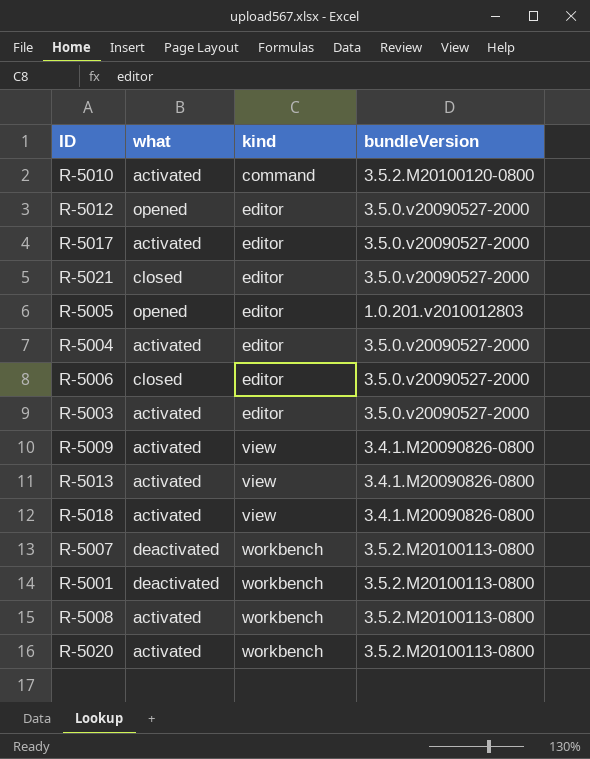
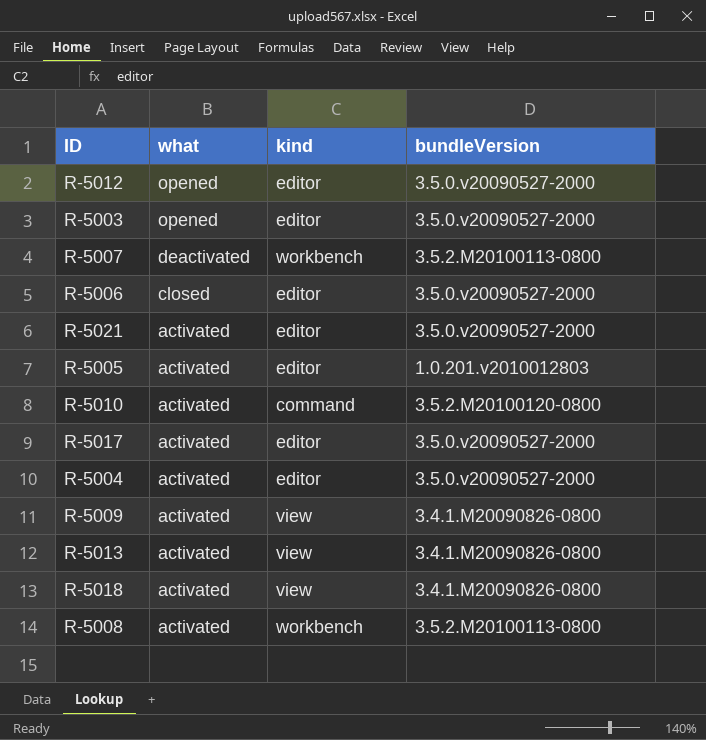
row order: kind ascending -> what descending
row R-5001: deactivated | workbench | 3.5.2.M20100113-0800 -> none
row R-5020: activated | workbench | 3.5.2.M20100113-0800 -> none
R-5003 | what: activated -> opened
R-5021 | what: closed -> activated
R-5005 | what: opened -> activated

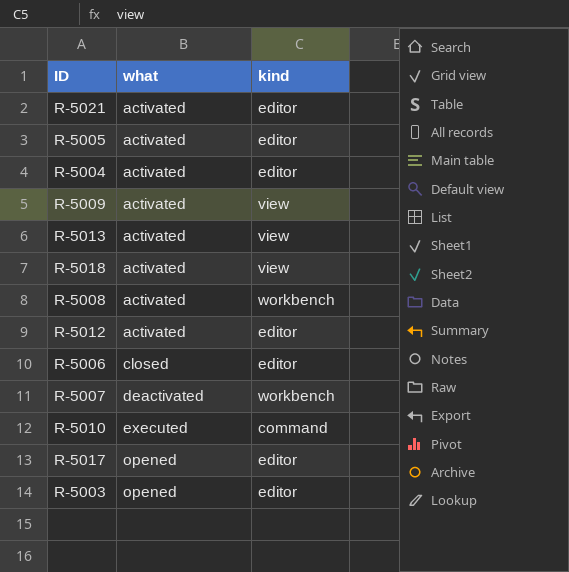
row order: what descending -> what ascending
column bundleVersion | position: 4 -> none
R-5012 | what: opened -> activated
R-5010 | what: activated -> executed
R-5017 | what: activated -> opened

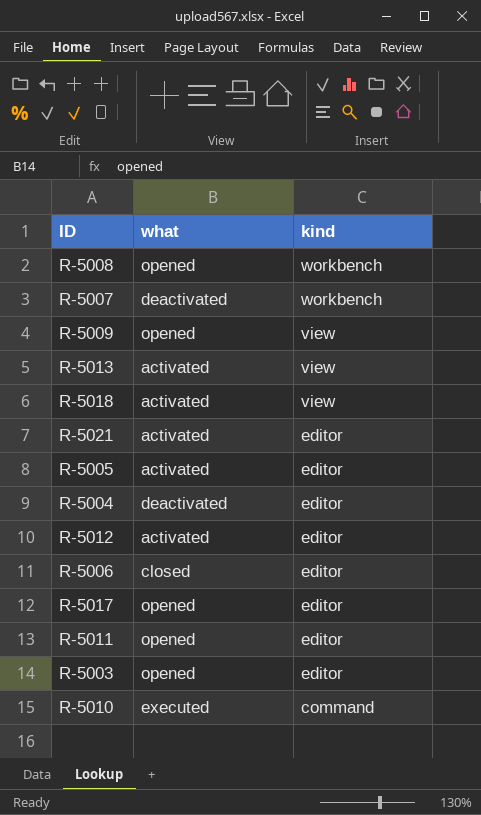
row order: what ascending -> kind descending
R-5008 | what: activated -> opened
R-5009 | what: activated -> opened
R-5004 | what: activated -> deactivated
row R-5011: none -> opened | editor

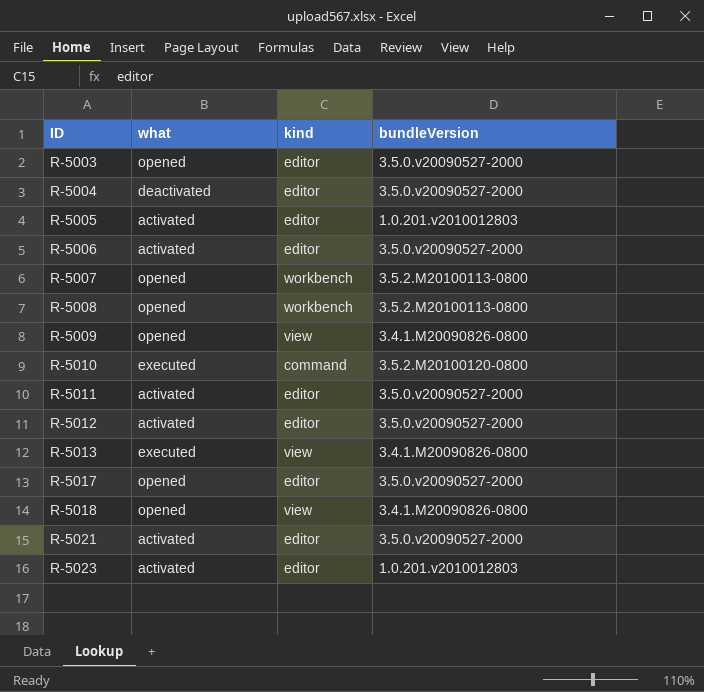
row order: kind descending -> ID ascending
column bundleVersion | position: none -> 4
R-5006 | what: closed -> activated
R-5007 | what: deactivated -> opened
R-5011 | what: opened -> activated
R-5013 | what: activated -> executed
R-5018 | what: activated -> opened
row R-5023: none -> activated | editor | 1.0.201.v2010012803

